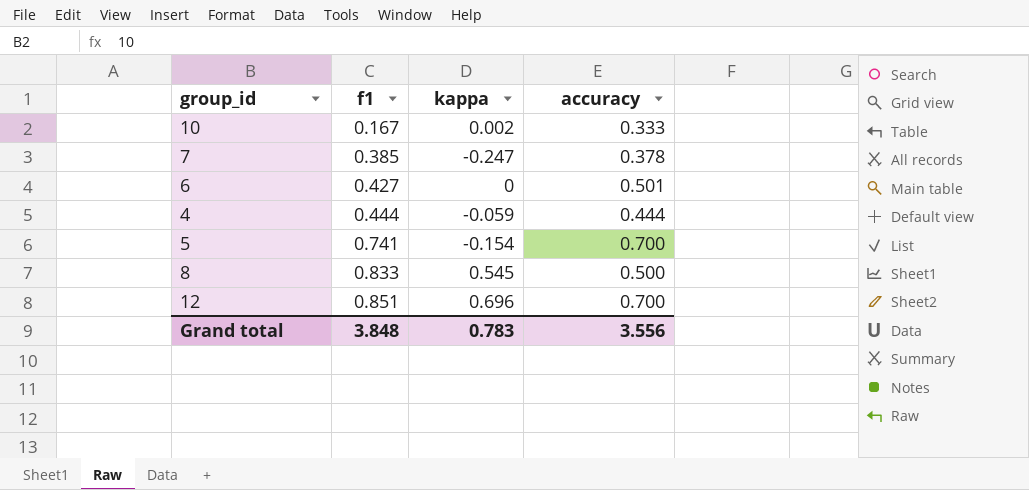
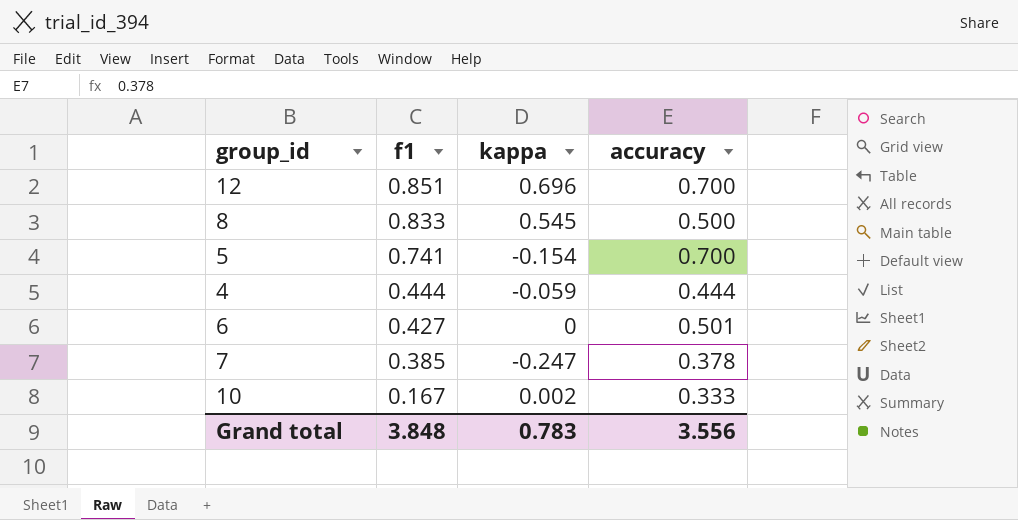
row order: f1 ascending -> f1 descending

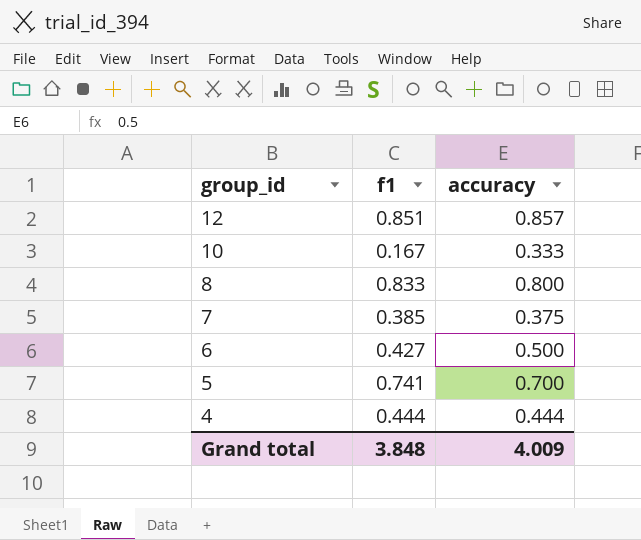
row order: f1 descending -> group_id descending
column kappa | position: 3 -> none
12 | accuracy: 0.700 -> 0.857
8 | accuracy: 0.500 -> 0.800
7 | accuracy: 0.378 -> 0.375
6 | accuracy: 0.501 -> 0.500
Grand total | accuracy: 3.556 -> 4.009

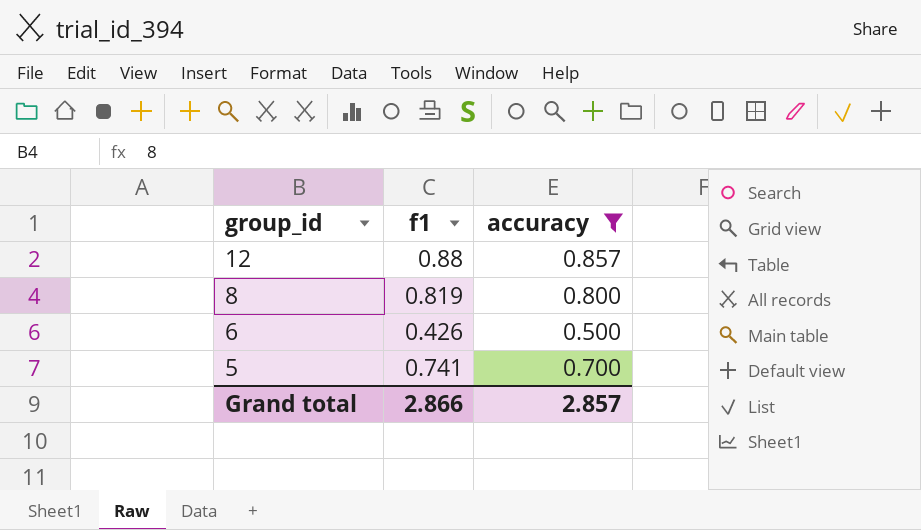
filter: none -> accuracy >= 0.500
12 | f1: 0.851 -> 0.88
8 | f1: 0.833 -> 0.819
6 | f1: 0.427 -> 0.426
Grand total | f1: 3.848 -> 2.866
Grand total | accuracy: 4.009 -> 2.857

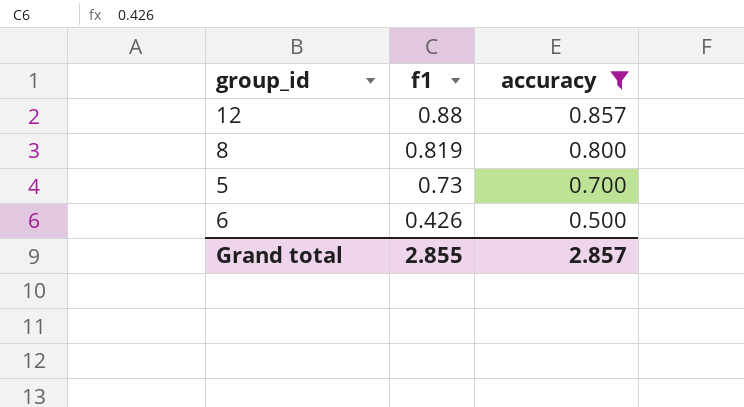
row order: group_id descending -> f1 descending
5 | f1: 0.741 -> 0.73
Grand total | f1: 2.866 -> 2.855

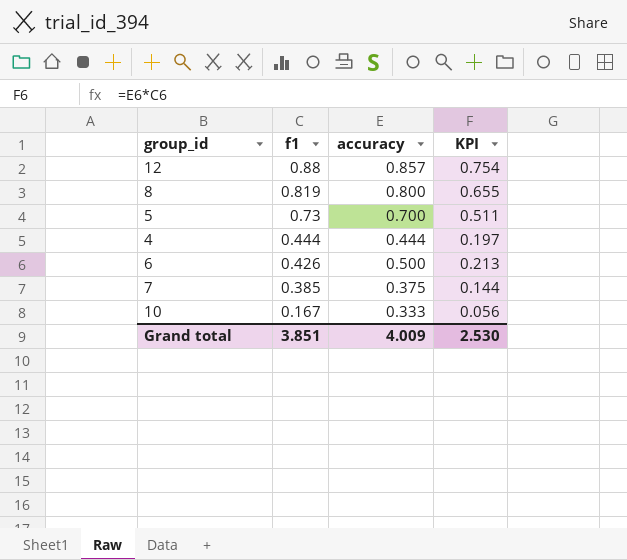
filter: accuracy >= 0.500 -> none
column KPI | formula: none -> [f1] * [accuracy]
Grand total | f1: 2.855 -> 3.851
Grand total | accuracy: 2.857 -> 4.009

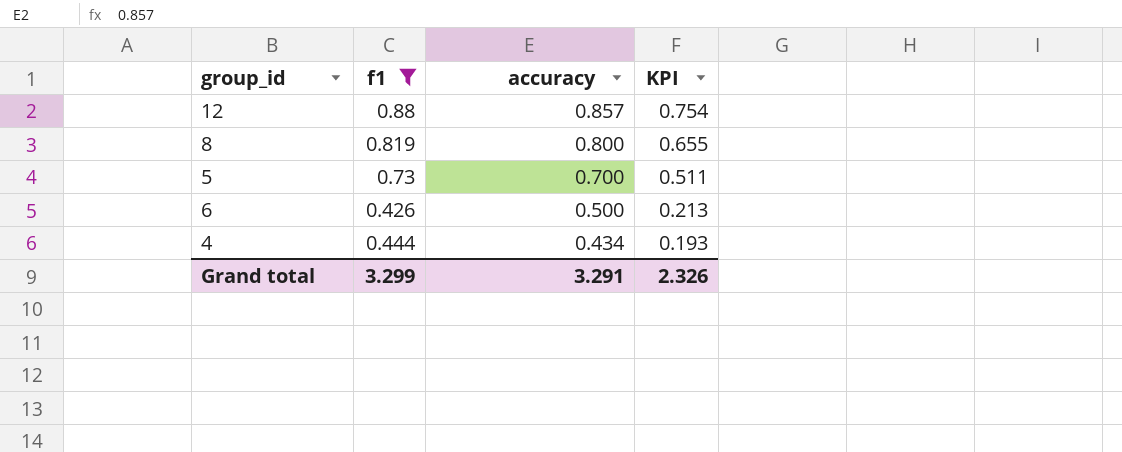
filter: none -> f1 >= 0.426
row order: f1 descending -> accuracy descending
4 | accuracy: 0.444 -> 0.434
4 | KPI: 0.197 -> 0.193
Grand total | f1: 3.851 -> 3.299
Grand total | accuracy: 4.009 -> 3.291
Grand total | KPI: 2.530 -> 2.326

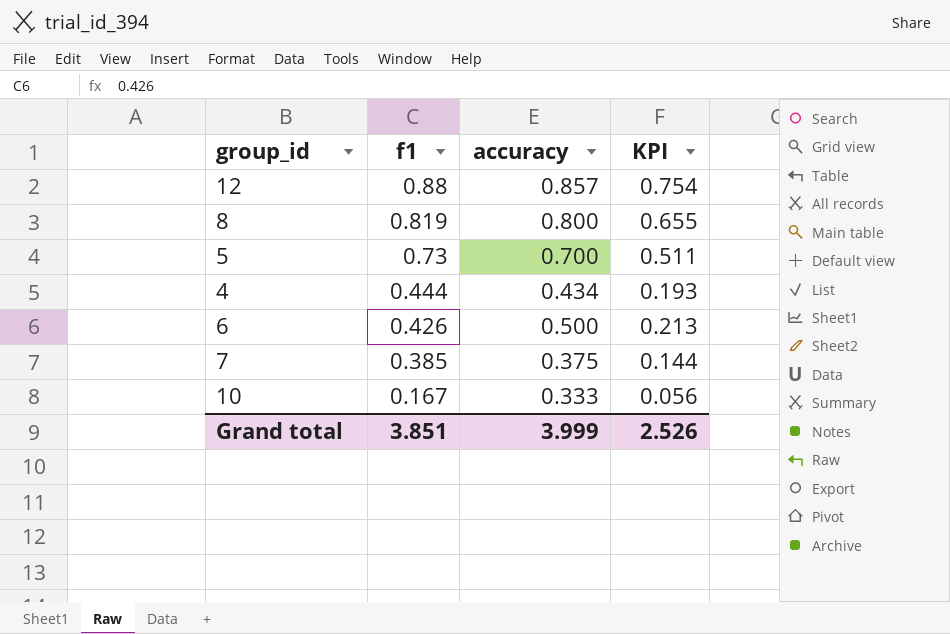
filter: f1 >= 0.426 -> none
row order: accuracy descending -> f1 descending
Grand total | f1: 3.299 -> 3.851
Grand total | accuracy: 3.291 -> 3.999
Grand total | KPI: 2.326 -> 2.526

